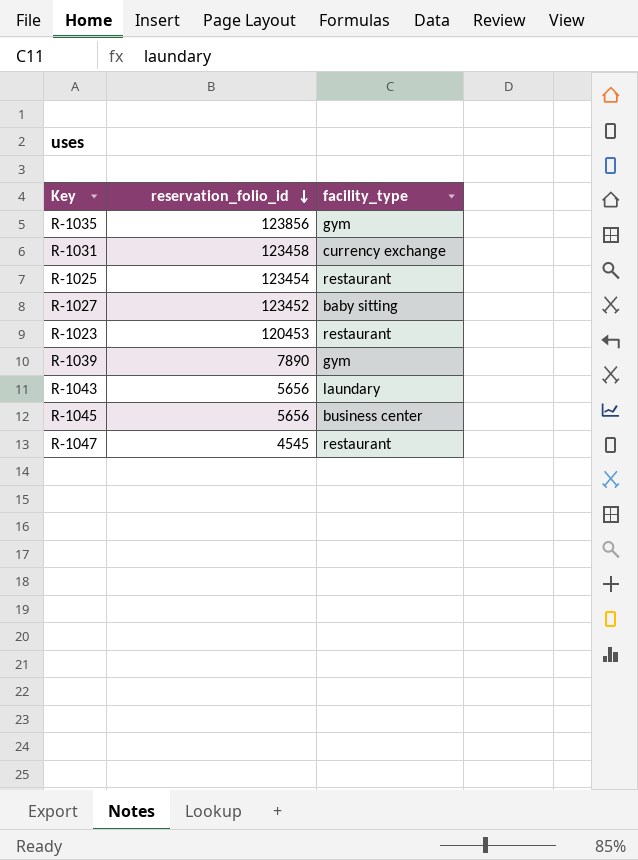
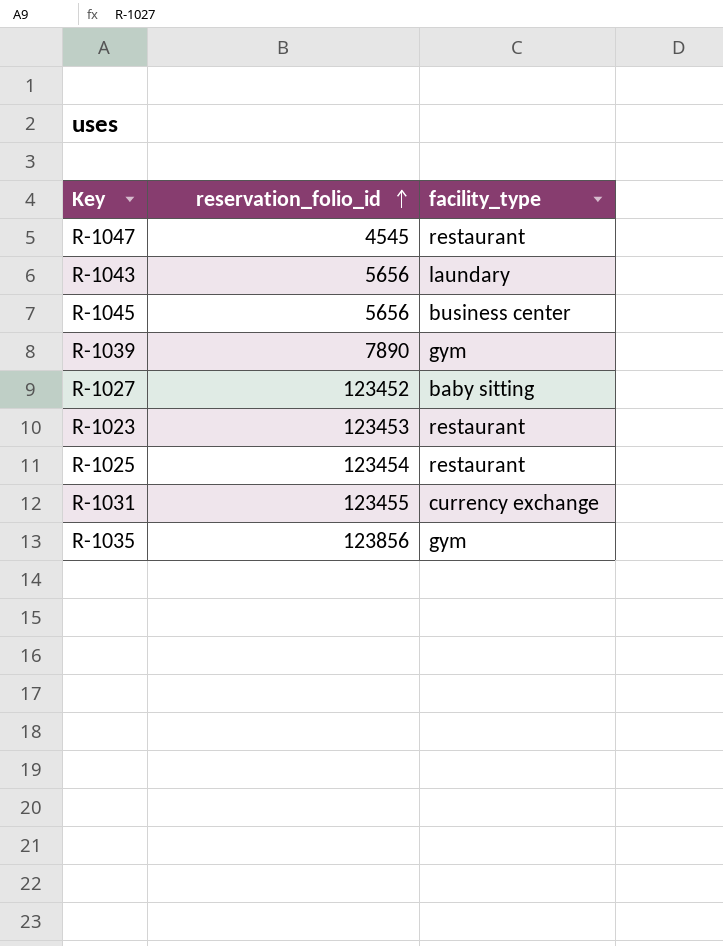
row order: reservation_folio_id descending -> reservation_folio_id ascending
R-1023 | reservation_folio_id: 120453 -> 123453
R-1031 | reservation_folio_id: 123458 -> 123455

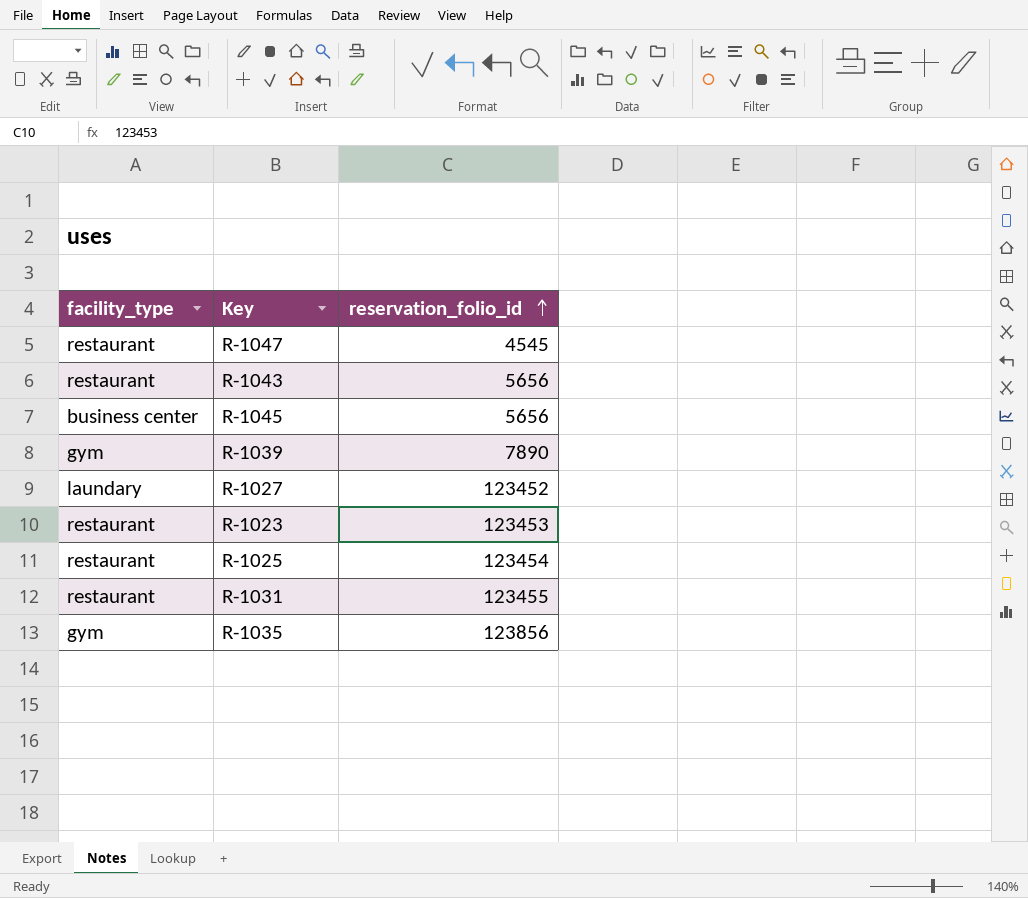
column facility_type | position: 3 -> 1
R-1043 | facility_type: laundary -> restaurant
R-1027 | facility_type: baby sitting -> laundary
R-1031 | facility_type: currency exchange -> restaurant

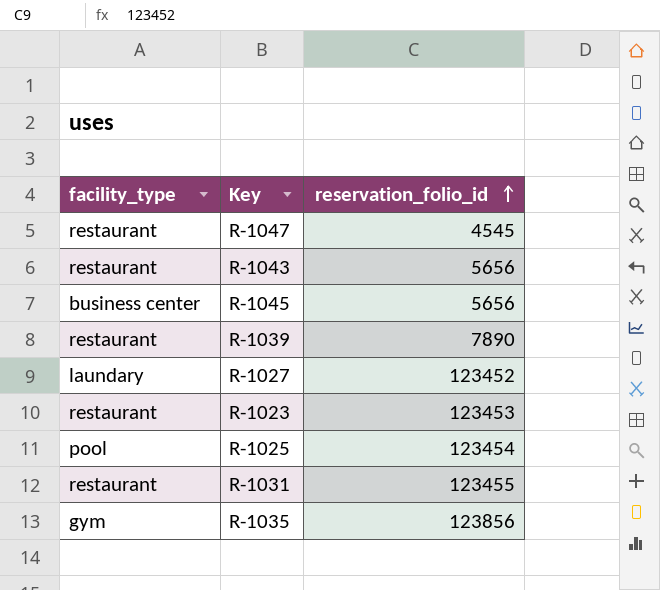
R-1039 | facility_type: gym -> restaurant
R-1025 | facility_type: restaurant -> pool

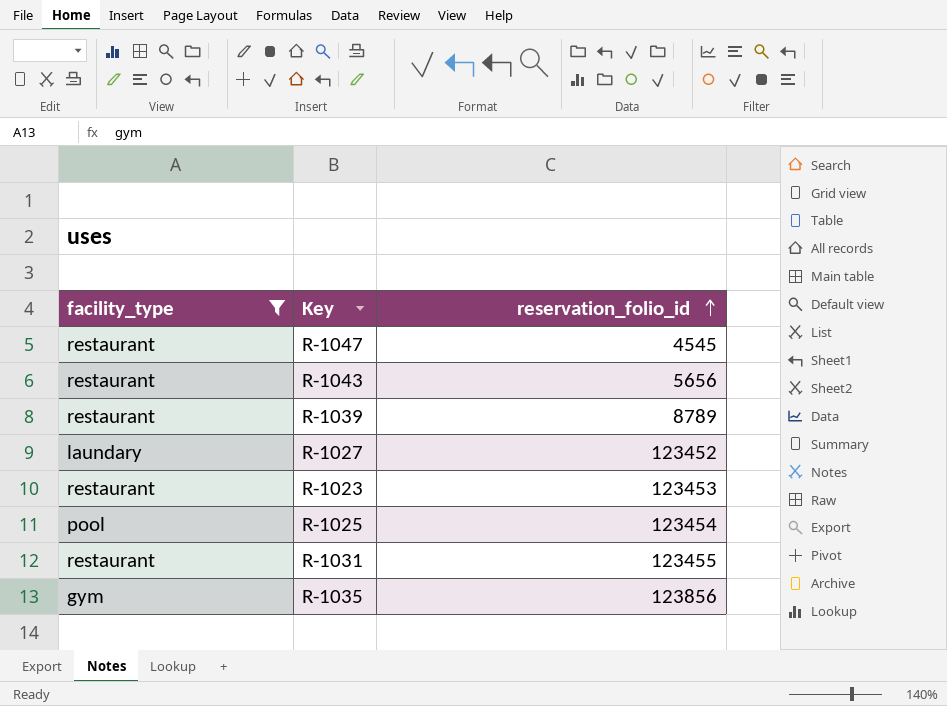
filter: none -> facility_type != business center
R-1039 | reservation_folio_id: 7890 -> 8789

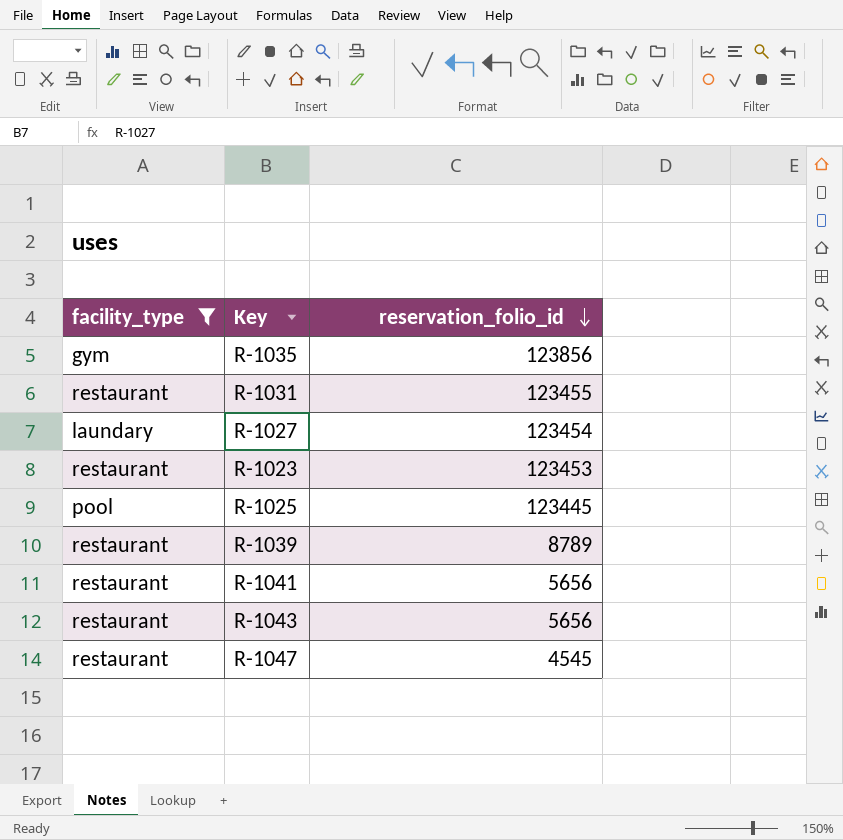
row order: reservation_folio_id ascending -> reservation_folio_id descending
R-1027 | reservation_folio_id: 123452 -> 123454
R-1025 | reservation_folio_id: 123454 -> 123445
row R-1041: none -> restaurant | 5656

